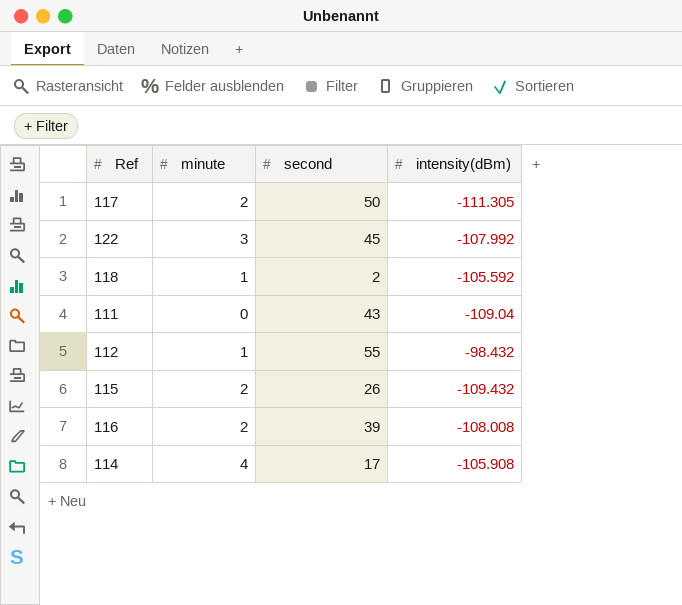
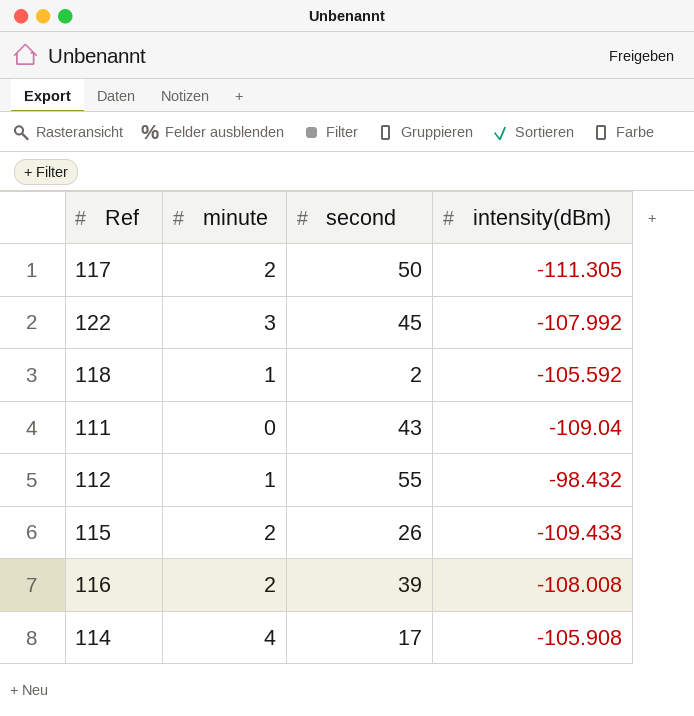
115 | intensity(dBm): -109.432 -> -109.433

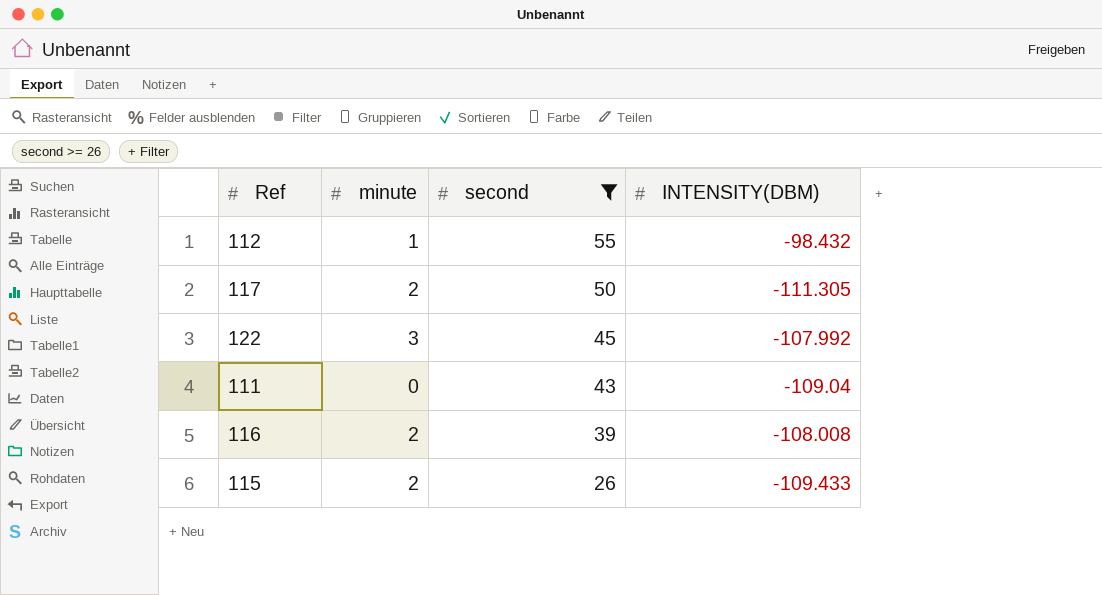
filter: none -> second >= 26
row order: none -> second descending
column name: intensity(dBm) -> INTENSITY(DBM)

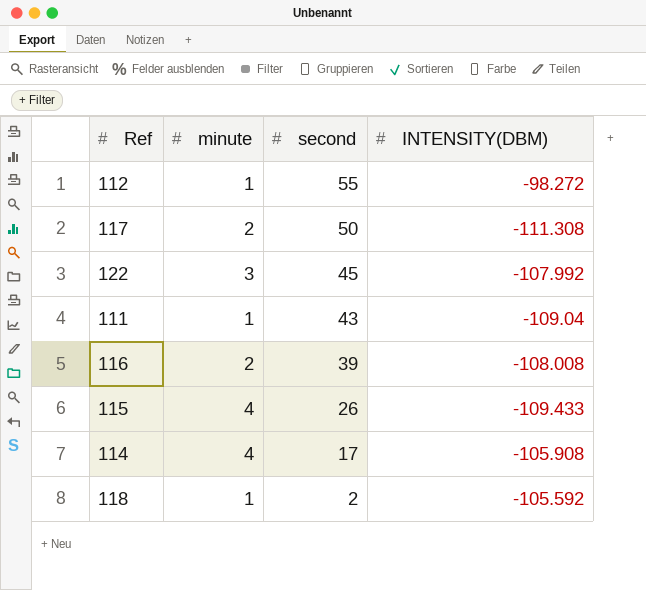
filter: second >= 26 -> none
112 | INTENSITY(DBM): -98.432 -> -98.272
117 | INTENSITY(DBM): -111.305 -> -111.308
111 | minute: 0 -> 1
115 | minute: 2 -> 4

